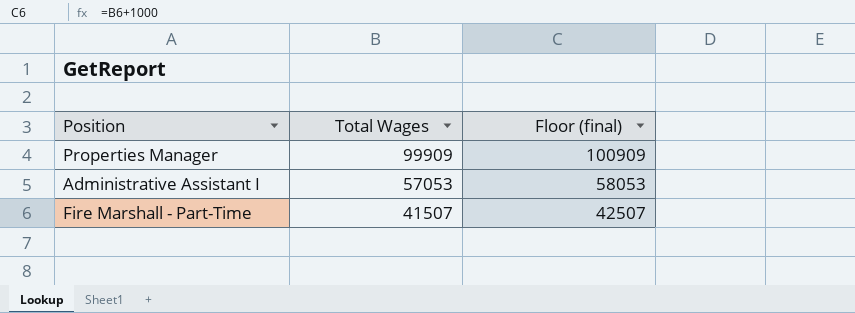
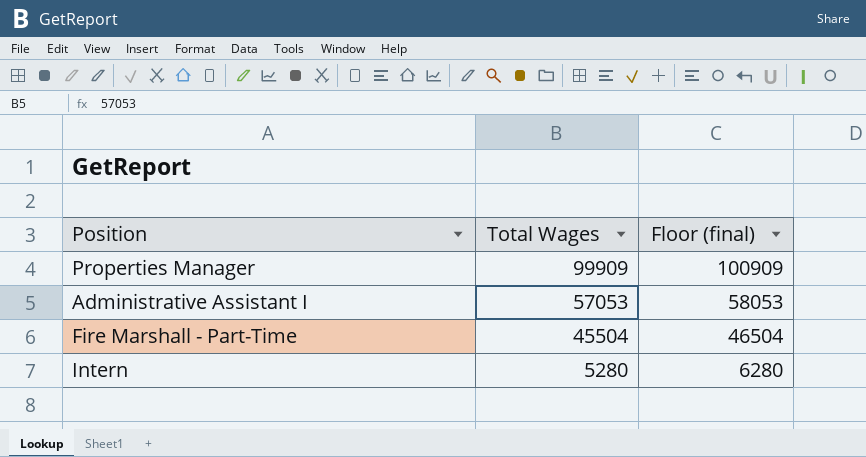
Fire Marshall - Part-Time | Total Wages: 41507 -> 45504
Fire Marshall - Part-Time | Floor (final): 42507 -> 46504
row Intern: none -> 5280 | 6280

